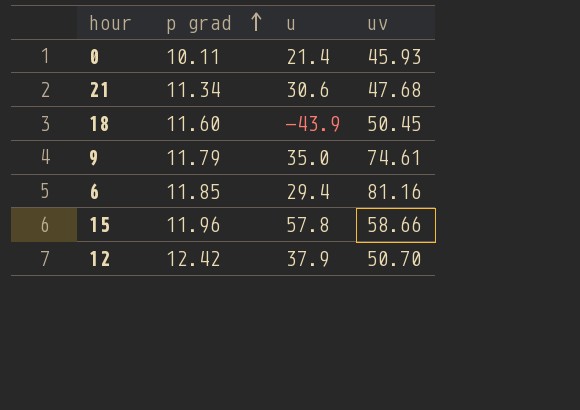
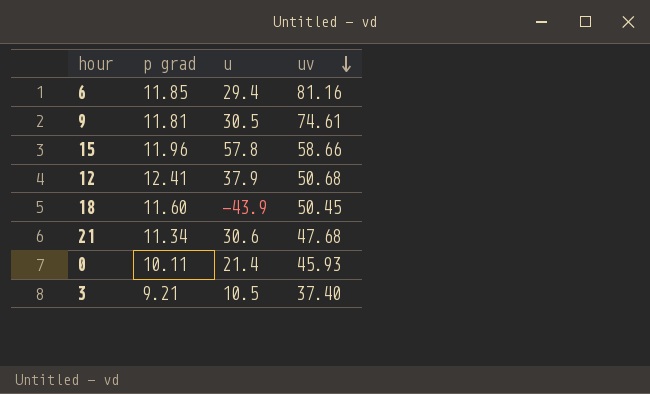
row order: p grad ascending -> uv descending
9 | p grad: 11.79 -> 11.81
9 | u: 35.0 -> 30.5
12 | p grad: 12.42 -> 12.41
12 | uv: 50.70 -> 50.68
row 3: none -> 9.21 | 10.5 | 37.40

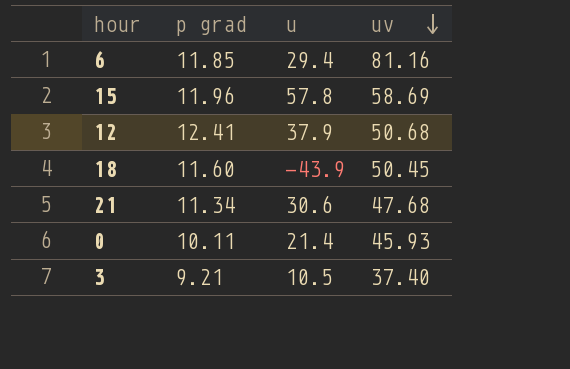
row 9: 11.81 | 30.5 | 74.61 -> none
15 | uv: 58.66 -> 58.69

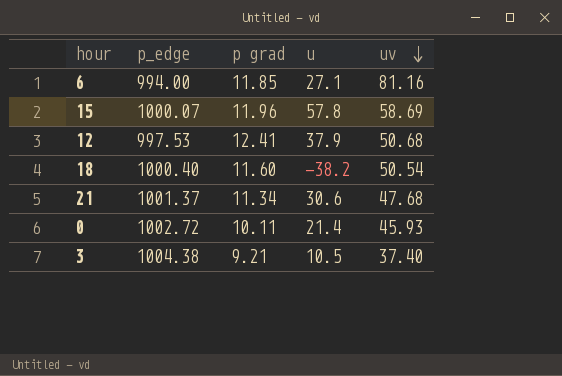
column p_edge | position: none -> 2
6 | u: 29.4 -> 27.1
18 | u: -43.9 -> -38.2
18 | uv: 50.45 -> 50.54

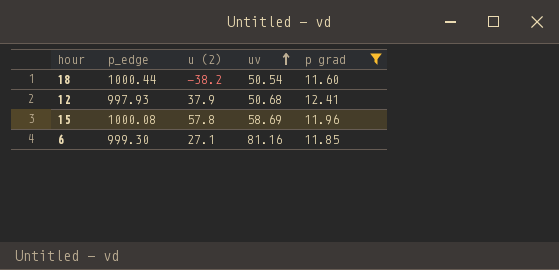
filter: none -> p grad >= 11.60
row order: uv descending -> uv ascending
column name: u -> u (2)
column p grad | position: 3 -> 5
18 | p_edge: 1000.40 -> 1000.44
12 | p_edge: 997.53 -> 997.93
15 | p_edge: 1000.07 -> 1000.08
6 | p_edge: 994.00 -> 999.30

